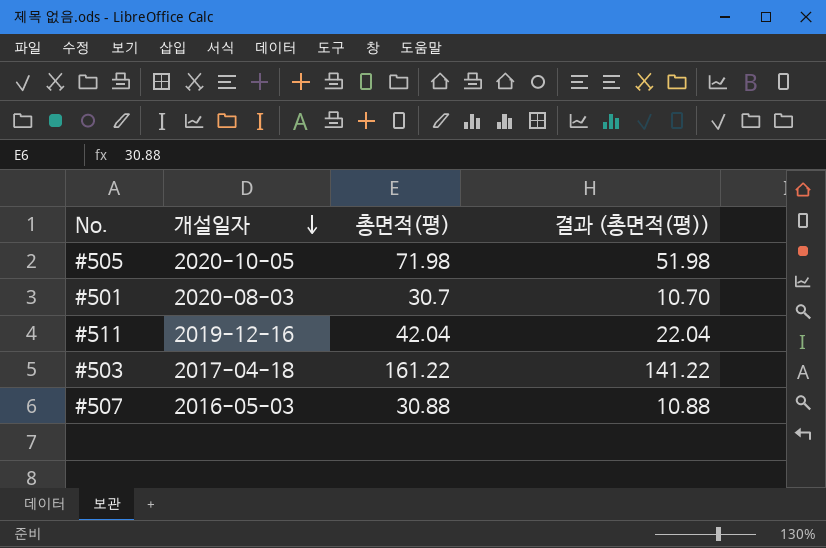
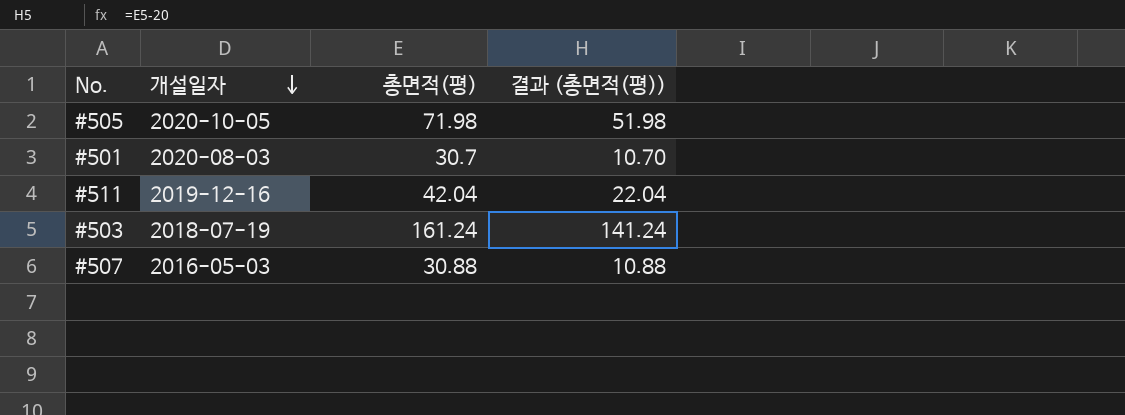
#503 | 개설일자: 2017-04-18 -> 2018-07-19
#503 | 총면적(평): 161.22 -> 161.24
#503 | 결과 (총면적(평)): 141.22 -> 141.24

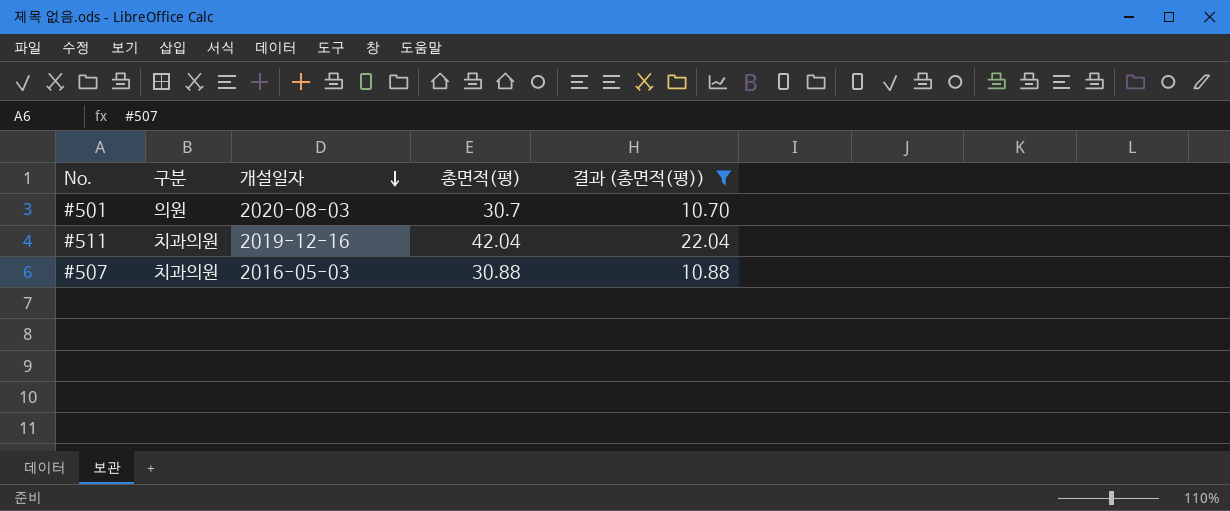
filter: none -> 결과 (총면적(평)) <= 22.04
column 구분 | position: none -> 2

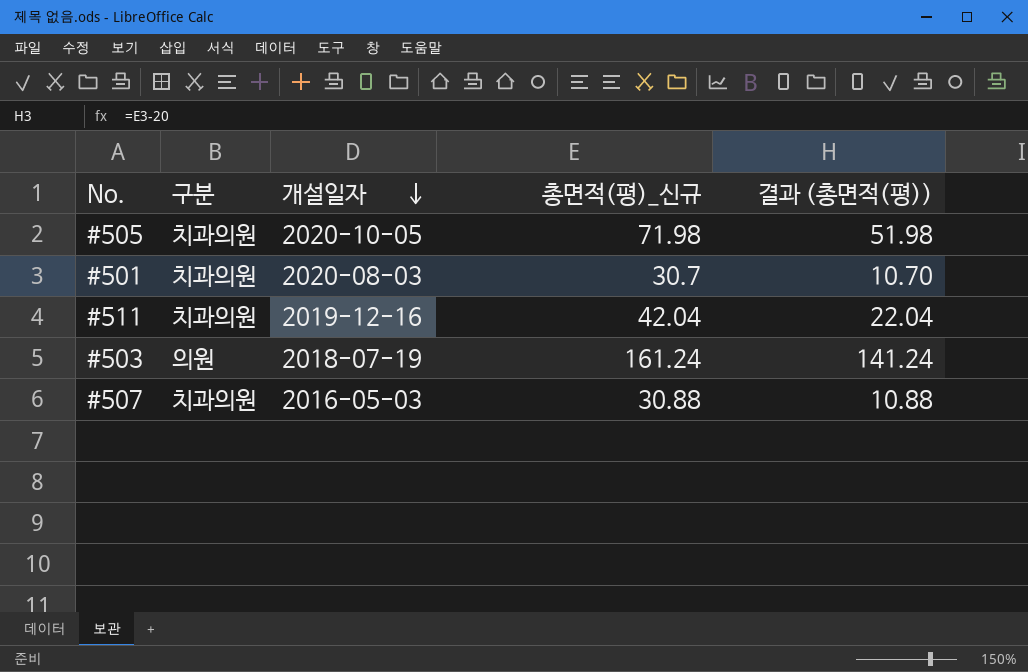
filter: 결과 (총면적(평)) <= 22.04 -> none
column name: 총면적(평) -> 총면적(평)_신규
#501 | 구분: 의원 -> 치과의원

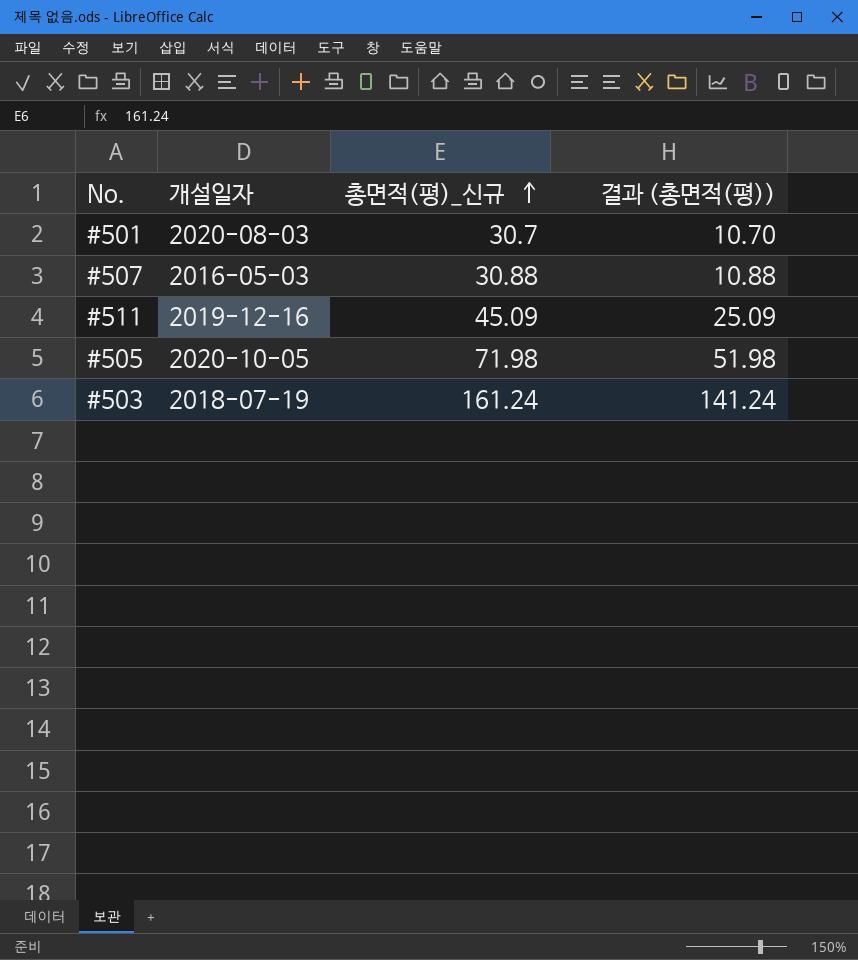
row order: 개설일자 descending -> 총면적(평)_신규 ascending
column 구분 | position: 2 -> none
#511 | 총면적(평)_신규: 42.04 -> 45.09
#511 | 결과 (총면적(평)): 22.04 -> 25.09

